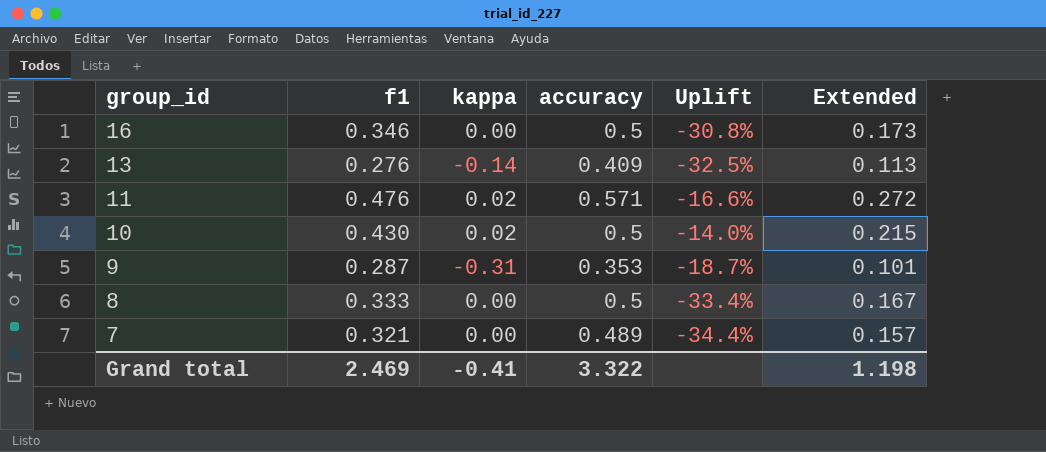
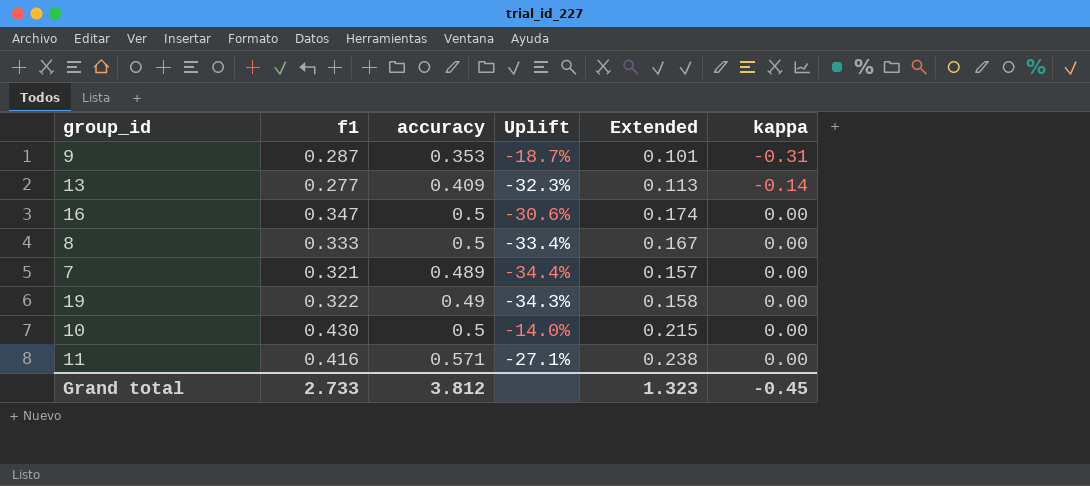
row order: group_id descending -> kappa ascending
column kappa | position: 3 -> 6
13 | f1: 0.276 -> 0.277
13 | Uplift: -32.5% -> -32.3%
16 | f1: 0.346 -> 0.347
16 | Uplift: -30.8% -> -30.6%
16 | Extended: 0.173 -> 0.174
row 19: none -> 0.322 | 0.49 | -34.3% | 0.158 | 0.00
10 | kappa: 0.02 -> 0.00
11 | f1: 0.476 -> 0.416
11 | Uplift: -16.6% -> -27.1%
11 | Extended: 0.272 -> 0.238
11 | kappa: 0.02 -> 0.00
Grand total | f1: 2.469 -> 2.733
Grand total | accuracy: 3.322 -> 3.812
Grand total | Extended: 1.198 -> 1.323
Grand total | kappa: -0.41 -> -0.45

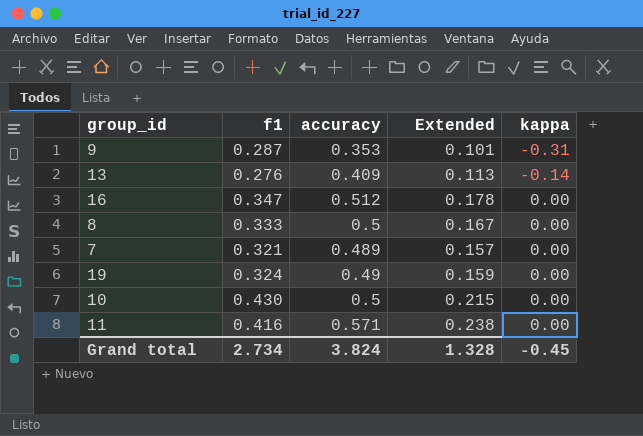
column Uplift | formula: ([f1] - [accuracy]) / [accuracy] -> none
13 | f1: 0.277 -> 0.276
16 | accuracy: 0.5 -> 0.512
16 | Extended: 0.174 -> 0.178
19 | f1: 0.322 -> 0.324
19 | Extended: 0.158 -> 0.159
Grand total | f1: 2.733 -> 2.734
Grand total | accuracy: 3.812 -> 3.824
Grand total | Extended: 1.323 -> 1.328

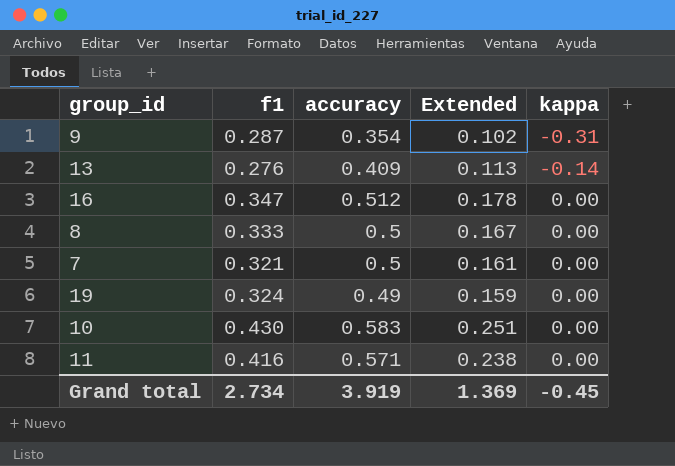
9 | accuracy: 0.353 -> 0.354
9 | Extended: 0.101 -> 0.102
7 | accuracy: 0.489 -> 0.5
7 | Extended: 0.157 -> 0.161
10 | accuracy: 0.5 -> 0.583
10 | Extended: 0.215 -> 0.251
Grand total | accuracy: 3.824 -> 3.919
Grand total | Extended: 1.328 -> 1.369

